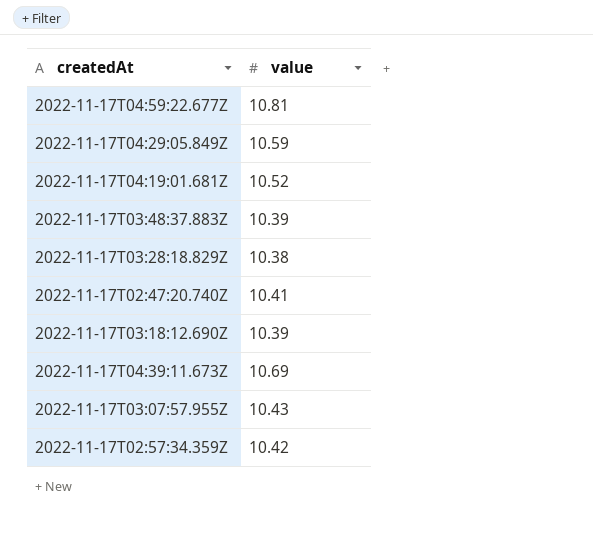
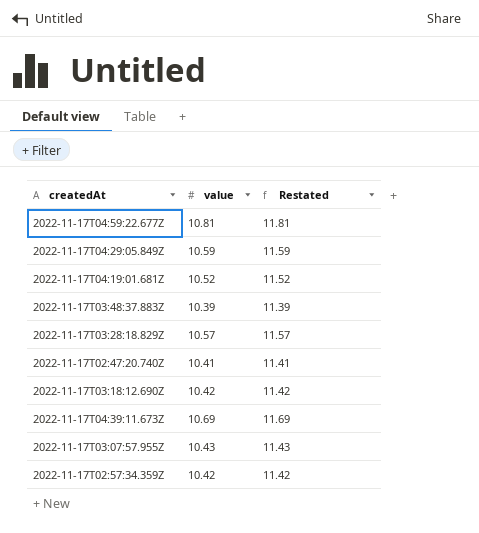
column Restated | formula: none -> [value] + 1
2022-11-17T03:28:18.829Z | value: 10.38 -> 10.57
2022-11-17T03:18:12.690Z | value: 10.39 -> 10.42

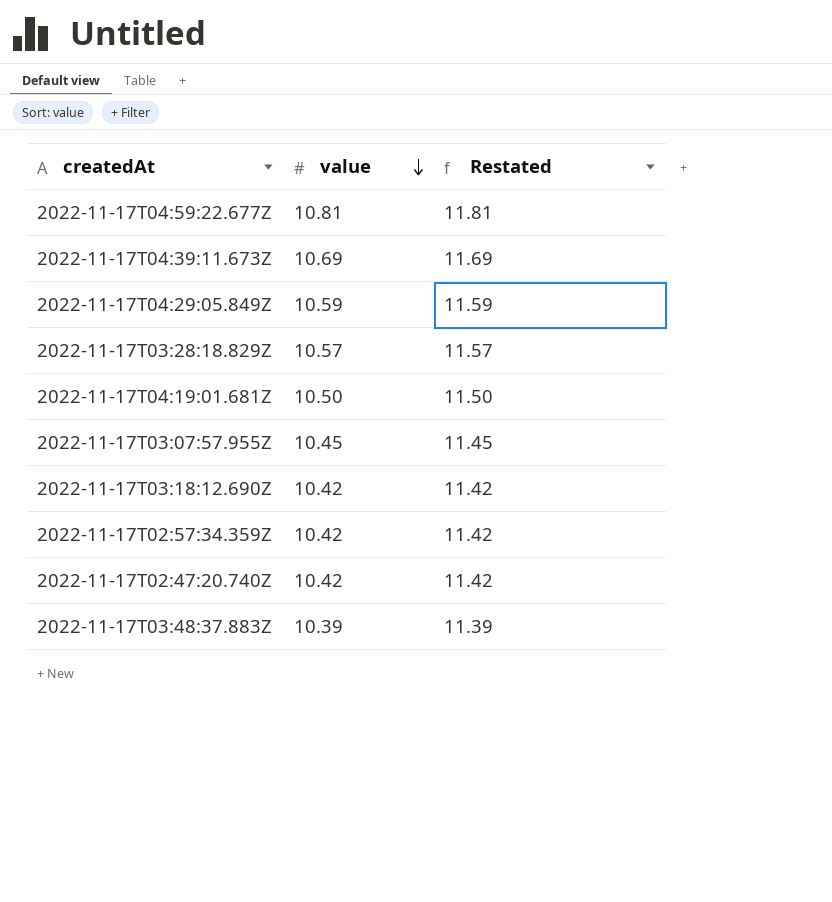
row order: none -> value descending
2022-11-17T04:19:01.681Z | value: 10.52 -> 10.50
2022-11-17T04:19:01.681Z | Restated: 11.52 -> 11.50
2022-11-17T03:07:57.955Z | value: 10.43 -> 10.45
2022-11-17T03:07:57.955Z | Restated: 11.43 -> 11.45
2022-11-17T02:47:20.740Z | value: 10.41 -> 10.42
2022-11-17T02:47:20.740Z | Restated: 11.41 -> 11.42

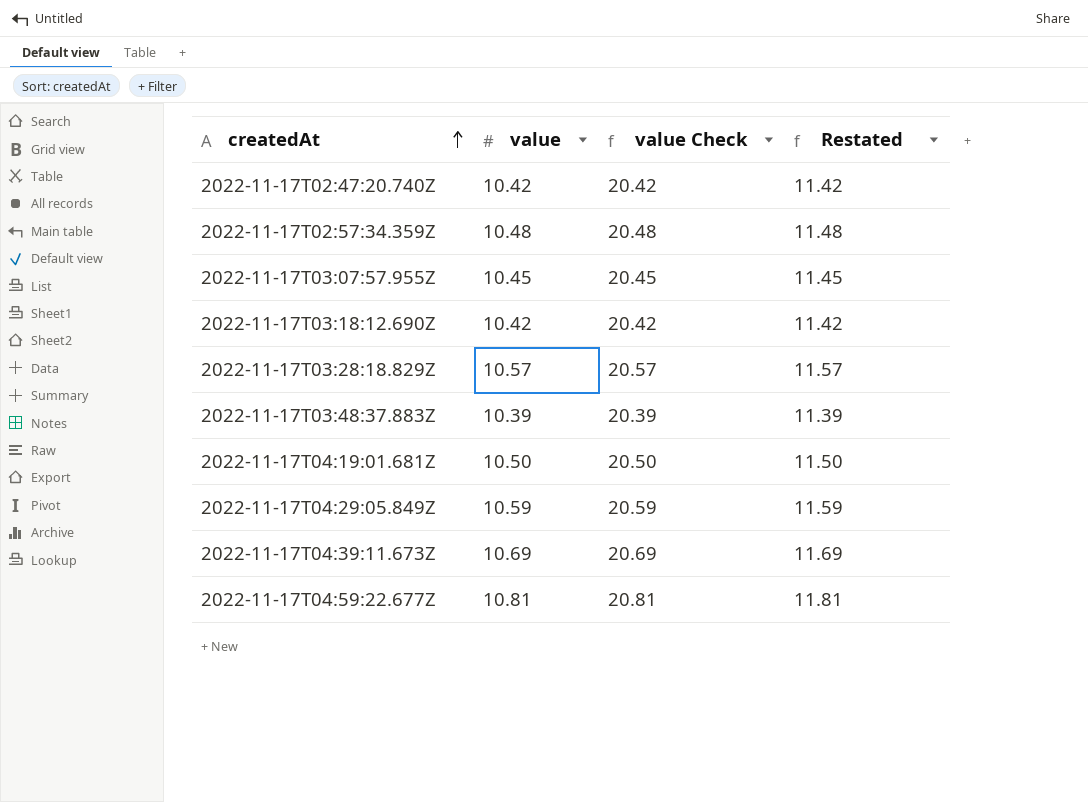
row order: value descending -> createdAt ascending
column value Check | formula: none -> [value] + 10
2022-11-17T02:57:34.359Z | value: 10.42 -> 10.48
2022-11-17T02:57:34.359Z | Restated: 11.42 -> 11.48

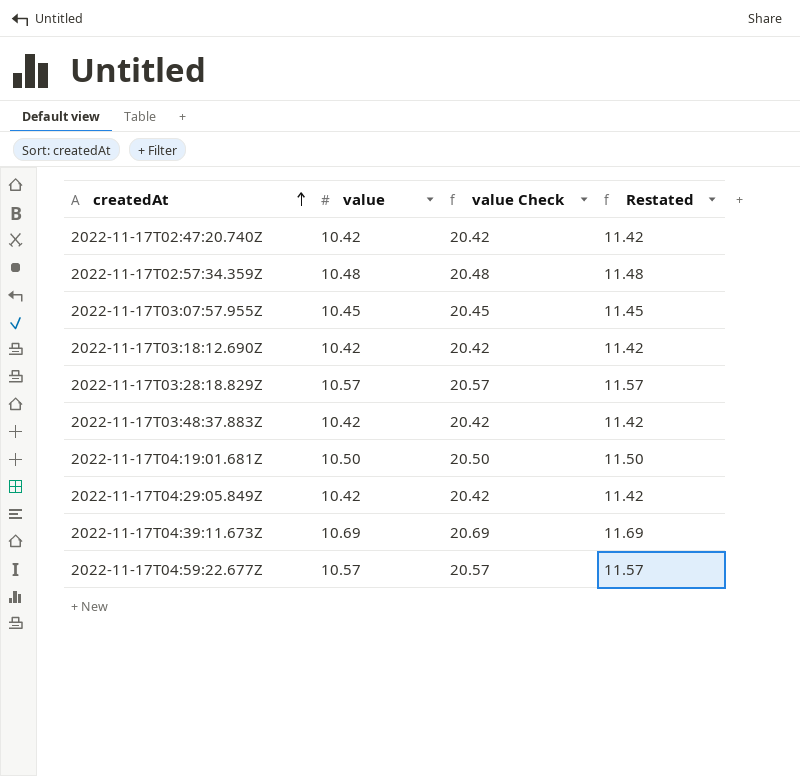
2022-11-17T03:48:37.883Z | value: 10.39 -> 10.42
2022-11-17T03:48:37.883Z | value Check: 20.39 -> 20.42
2022-11-17T03:48:37.883Z | Restated: 11.39 -> 11.42
2022-11-17T04:29:05.849Z | value: 10.59 -> 10.42
2022-11-17T04:29:05.849Z | value Check: 20.59 -> 20.42
2022-11-17T04:29:05.849Z | Restated: 11.59 -> 11.42
2022-11-17T04:59:22.677Z | value: 10.81 -> 10.57
2022-11-17T04:59:22.677Z | value Check: 20.81 -> 20.57
2022-11-17T04:59:22.677Z | Restated: 11.81 -> 11.57

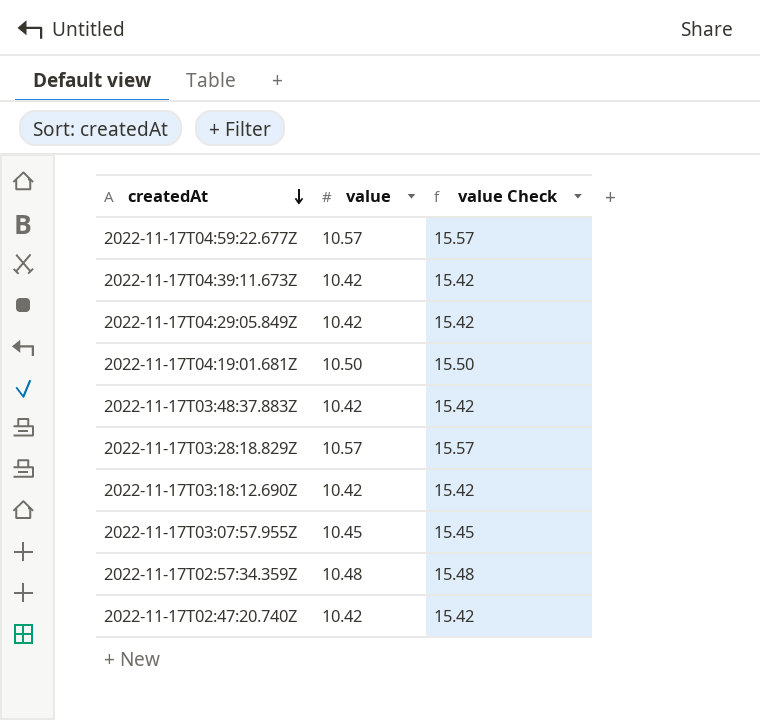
row order: createdAt ascending -> createdAt descending
column Restated | formula: [value] + 1 -> none
column value Check | formula: [value] + 10 -> [value] + 5
2022-11-17T04:39:11.673Z | value: 10.69 -> 10.42

